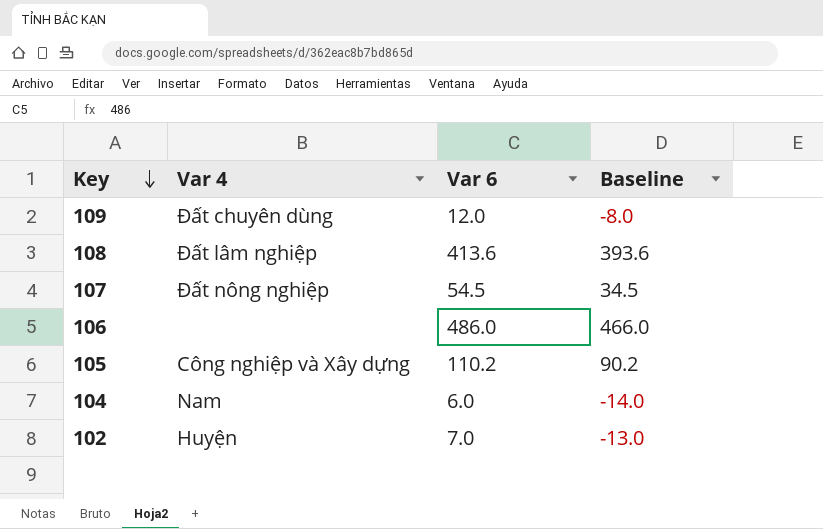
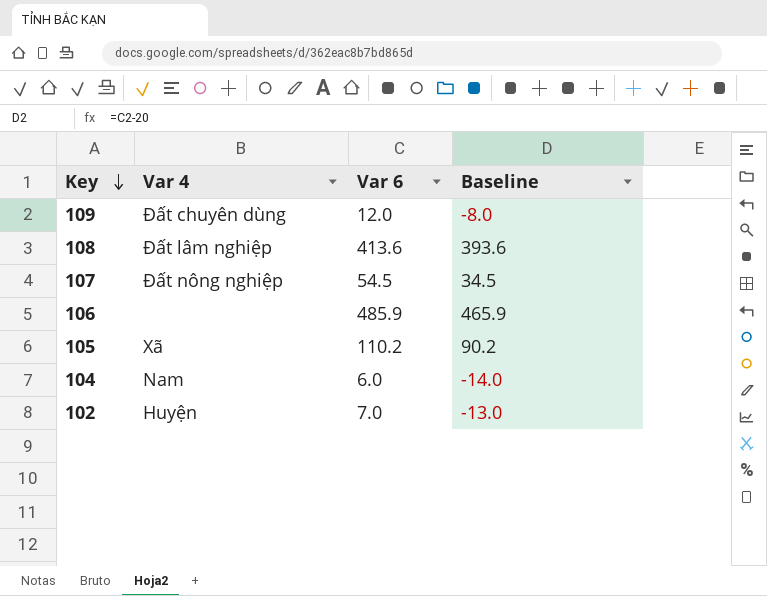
106 | Var 6: 486.0 -> 485.9
106 | Baseline: 466.0 -> 465.9
105 | Var 4: Công nghiệp và Xây dựng -> Xã

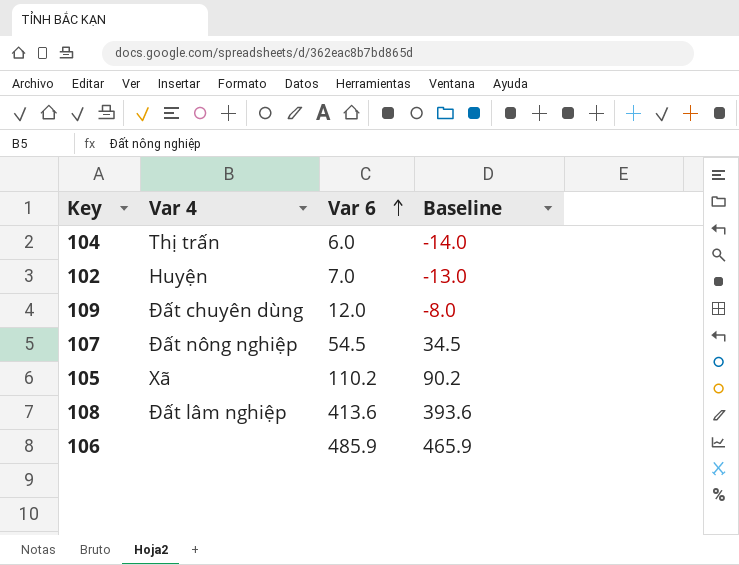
row order: Key descending -> Var 6 ascending
104 | Var 4: Nam -> Thị trấn

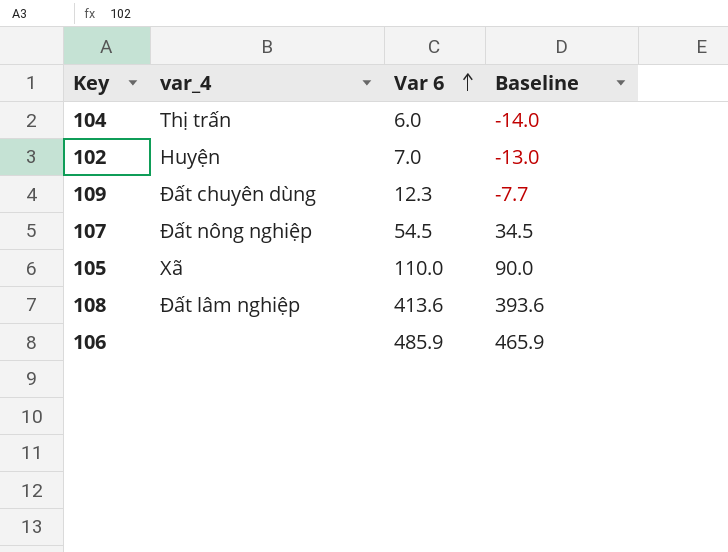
column name: Var 4 -> var_4
109 | Var 6: 12.0 -> 12.3
109 | Baseline: -8.0 -> -7.7
105 | Var 6: 110.2 -> 110.0
105 | Baseline: 90.2 -> 90.0

